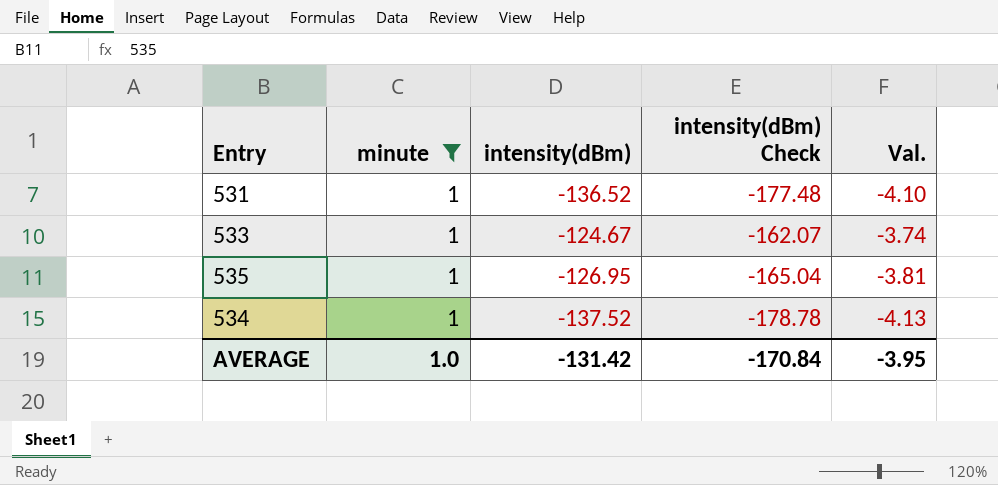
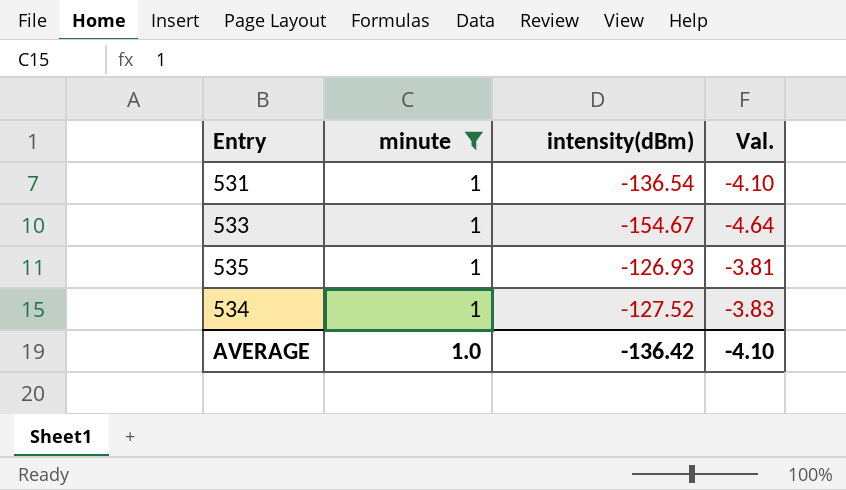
column intensity(dBm) Check | formula: [intensity(dBm)] * 1.3 -> none
531 | intensity(dBm): -136.52 -> -136.54
533 | intensity(dBm): -124.67 -> -154.67
533 | Val.: -3.74 -> -4.64
535 | intensity(dBm): -126.95 -> -126.93
534 | intensity(dBm): -137.52 -> -127.52
534 | Val.: -4.13 -> -3.83
AVERAGE | intensity(dBm): -131.42 -> -136.42
AVERAGE | Val.: -3.95 -> -4.10

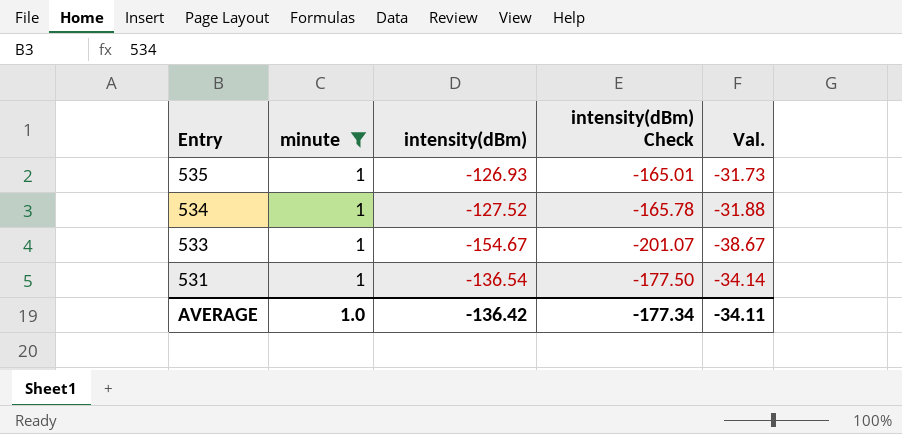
row order: none -> Entry descending
column intensity(dBm) Check | formula: none -> [intensity(dBm)] * 1.3
column Val. | formula: [intensity(dBm)] * 0.03 -> [intensity(dBm)] * 0.25
AVERAGE | Val.: -4.10 -> -34.11

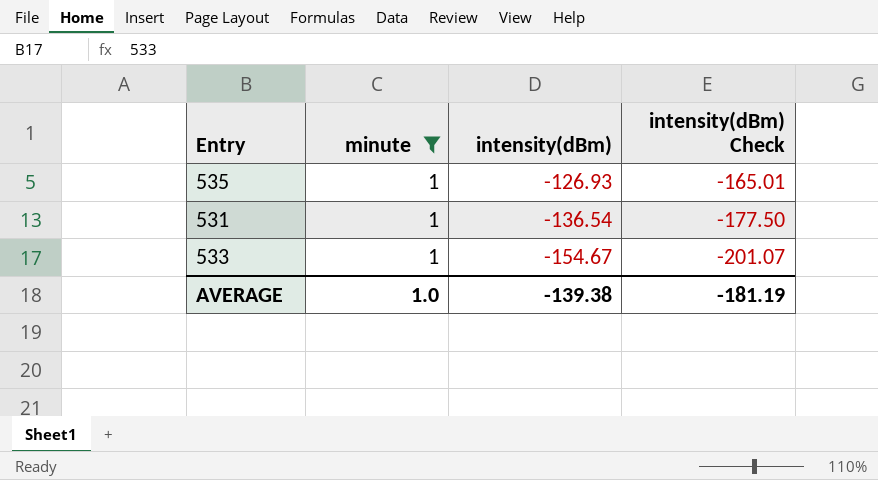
row order: Entry descending -> intensity(dBm) descending
column Val. | formula: [intensity(dBm)] * 0.25 -> none
row 534: 1 | -127.52 | -165.78 | -31.88 -> none
AVERAGE | intensity(dBm): -136.42 -> -139.38
AVERAGE | intensity(dBm) Check: -177.34 -> -181.19

